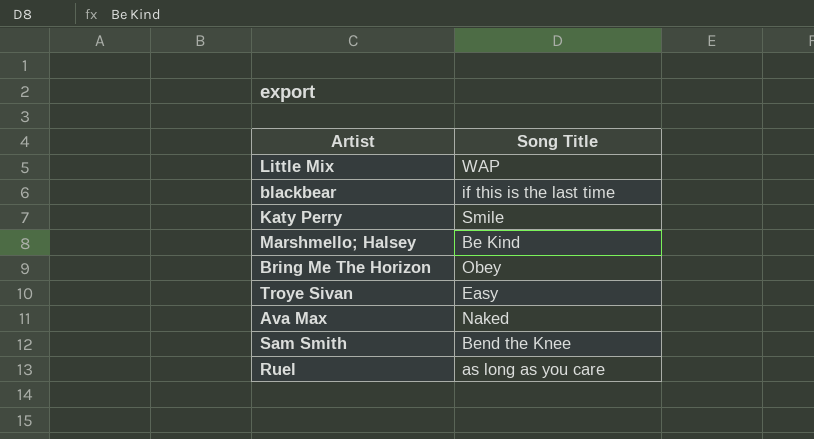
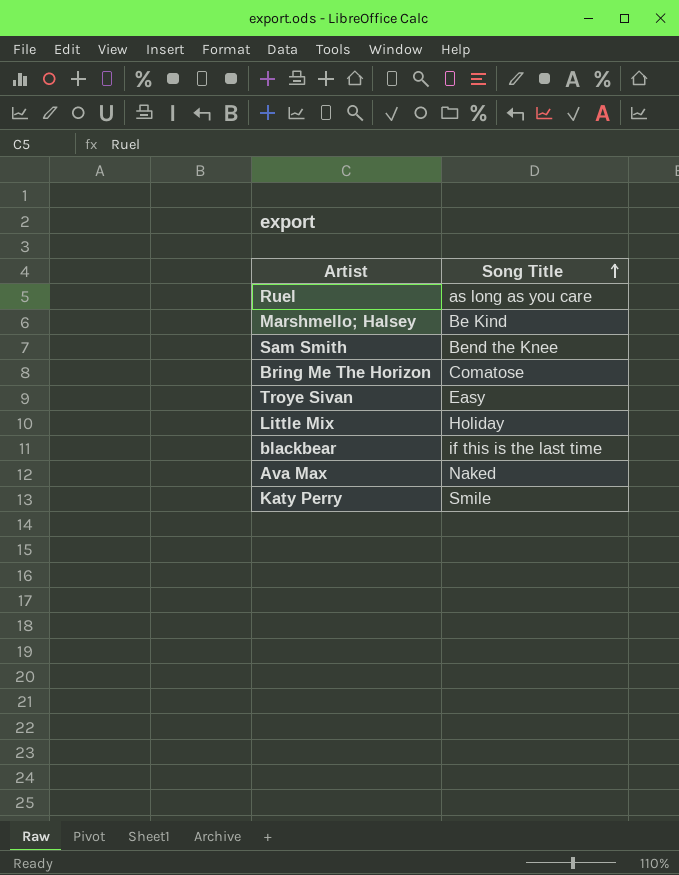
row order: none -> Song Title ascending
Bring Me The Horizon | Song Title: Obey -> Comatose
Little Mix | Song Title: WAP -> Holiday

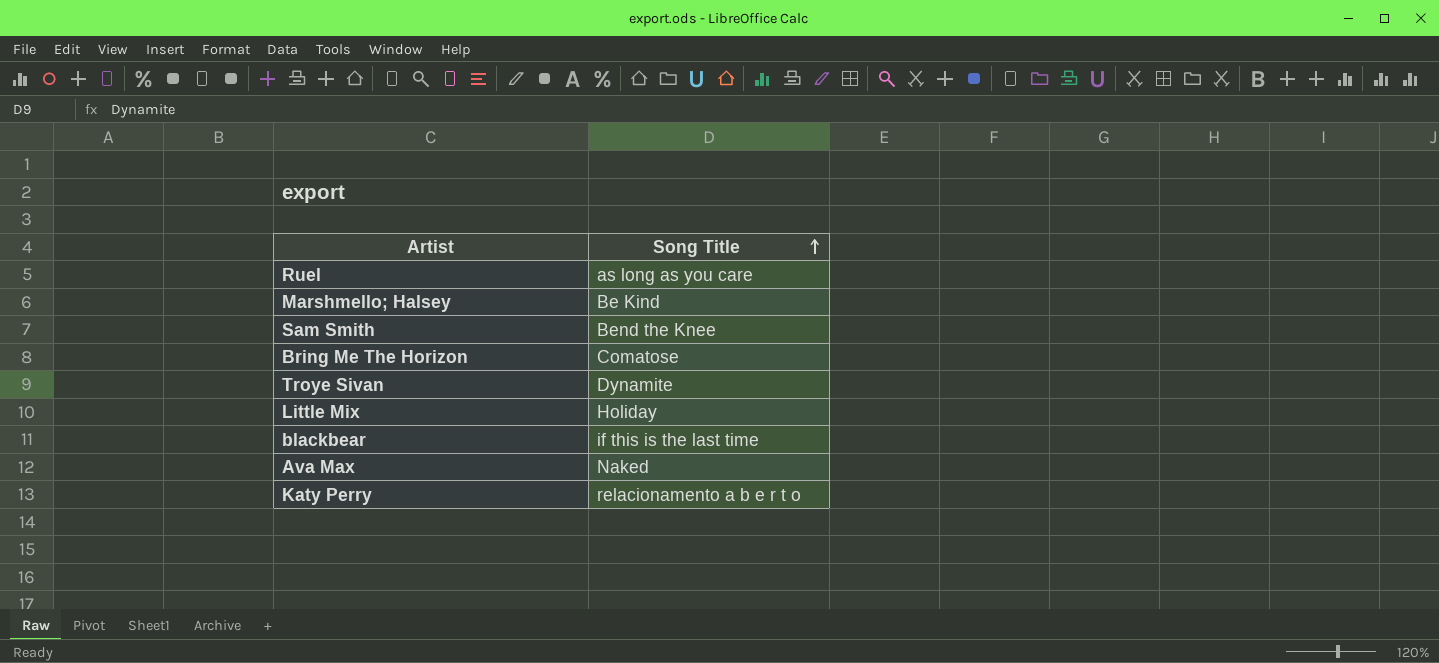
Troye Sivan | Song Title: Easy -> Dynamite
Katy Perry | Song Title: Smile -> relacionamento a b e r t o

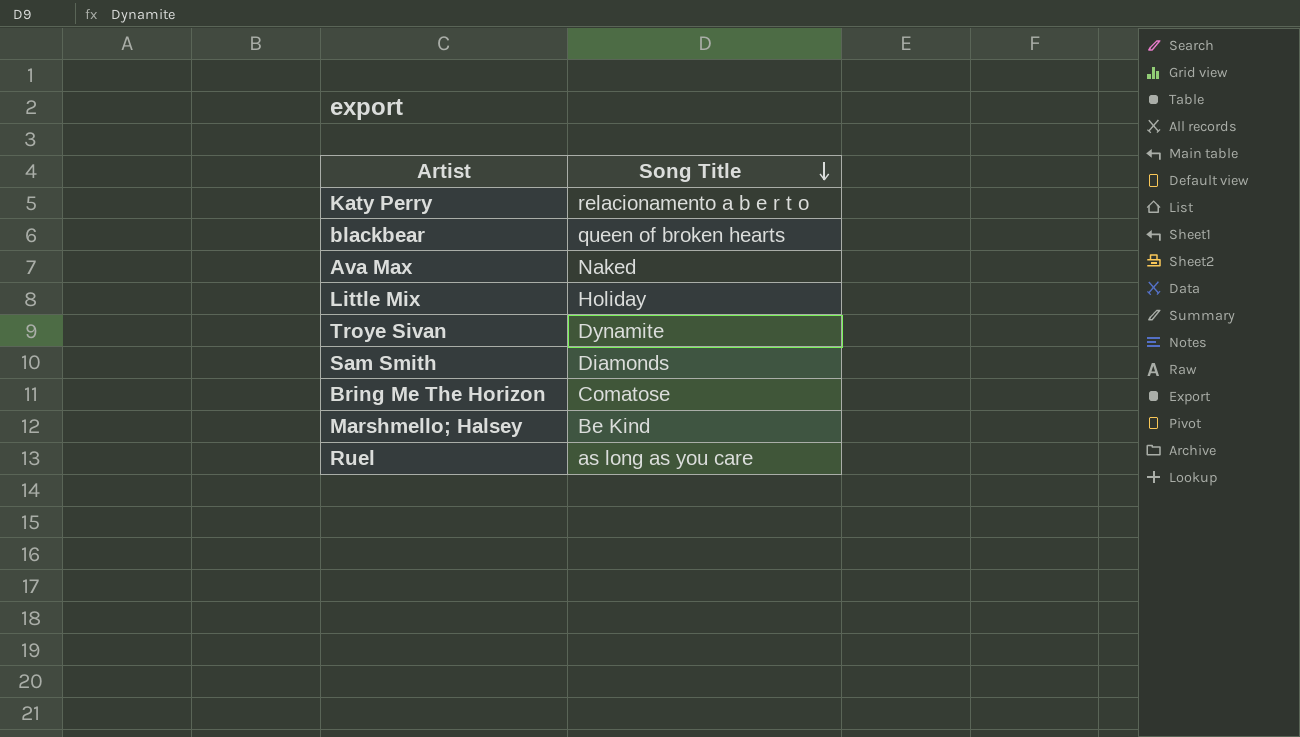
row order: Song Title ascending -> Song Title descending
blackbear | Song Title: if this is the last time -> queen of broken hearts
Sam Smith | Song Title: Bend the Knee -> Diamonds

